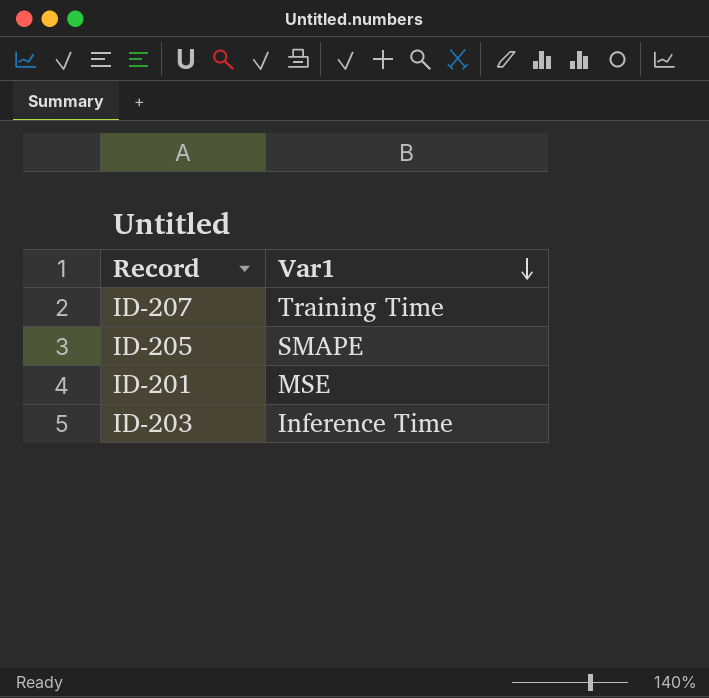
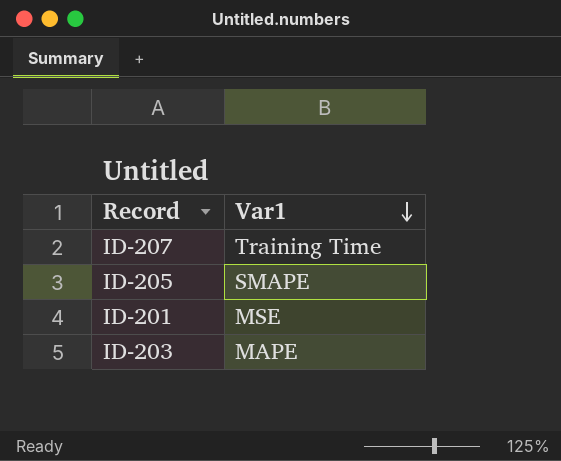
ID-203 | Var1: Inference Time -> MAPE

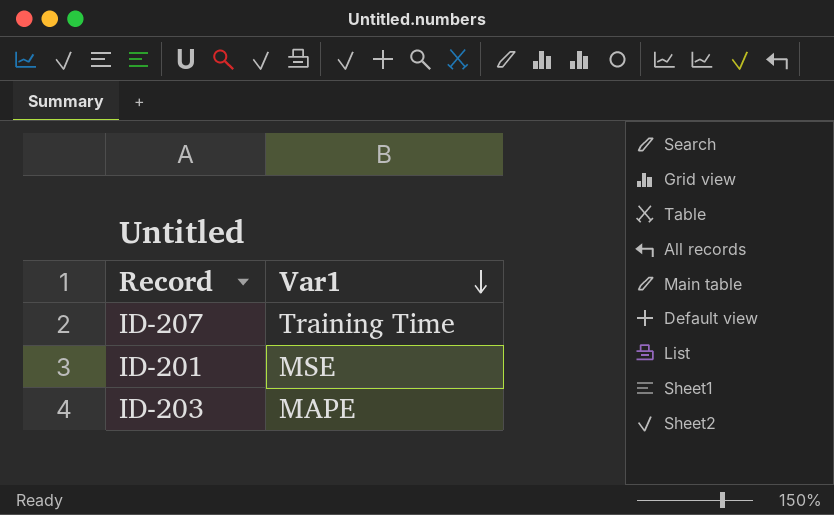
row ID-205: SMAPE -> none

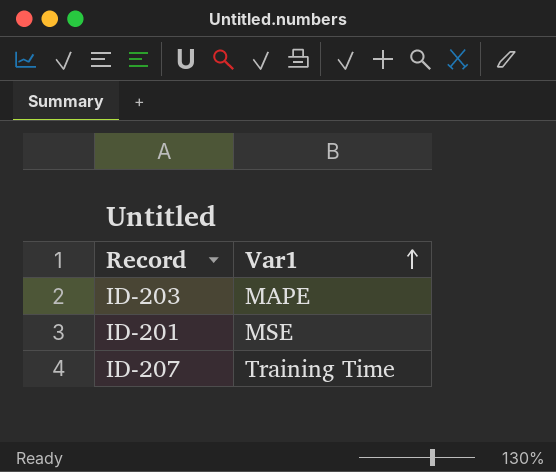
row order: Var1 descending -> Var1 ascending

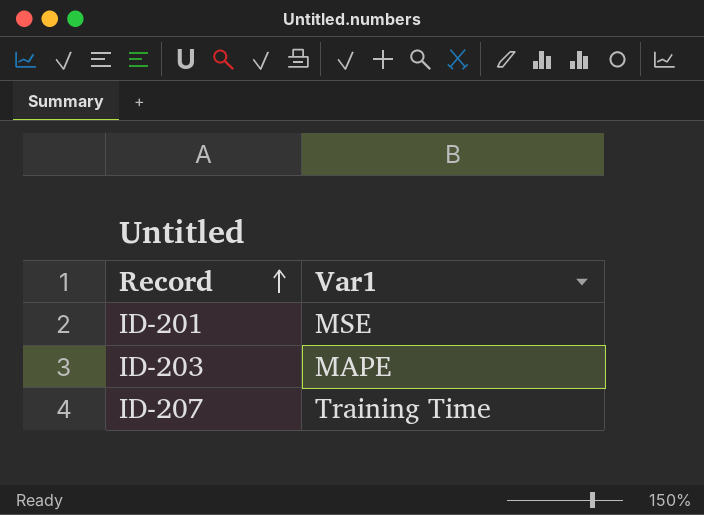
row order: Var1 ascending -> Record ascending

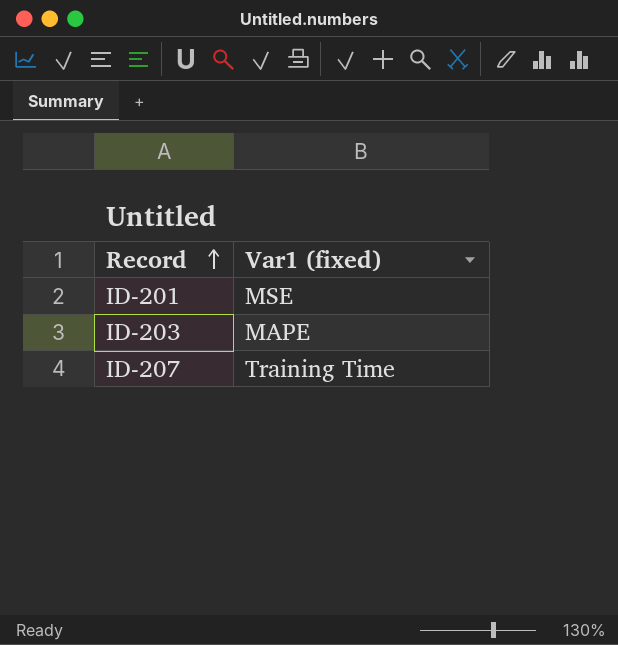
column name: Var1 -> Var1 (fixed)

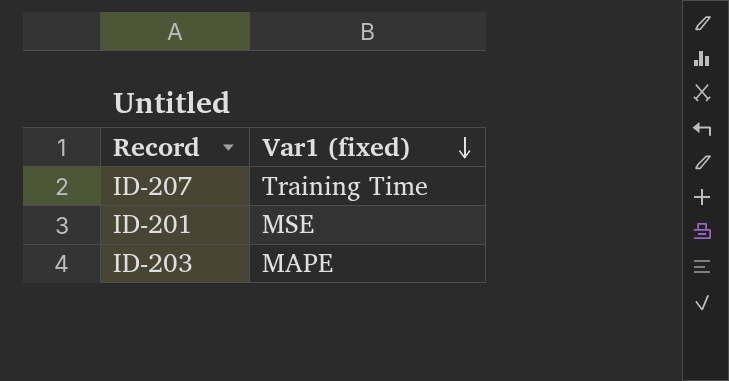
row order: Record ascending -> Var1 (fixed) descending

